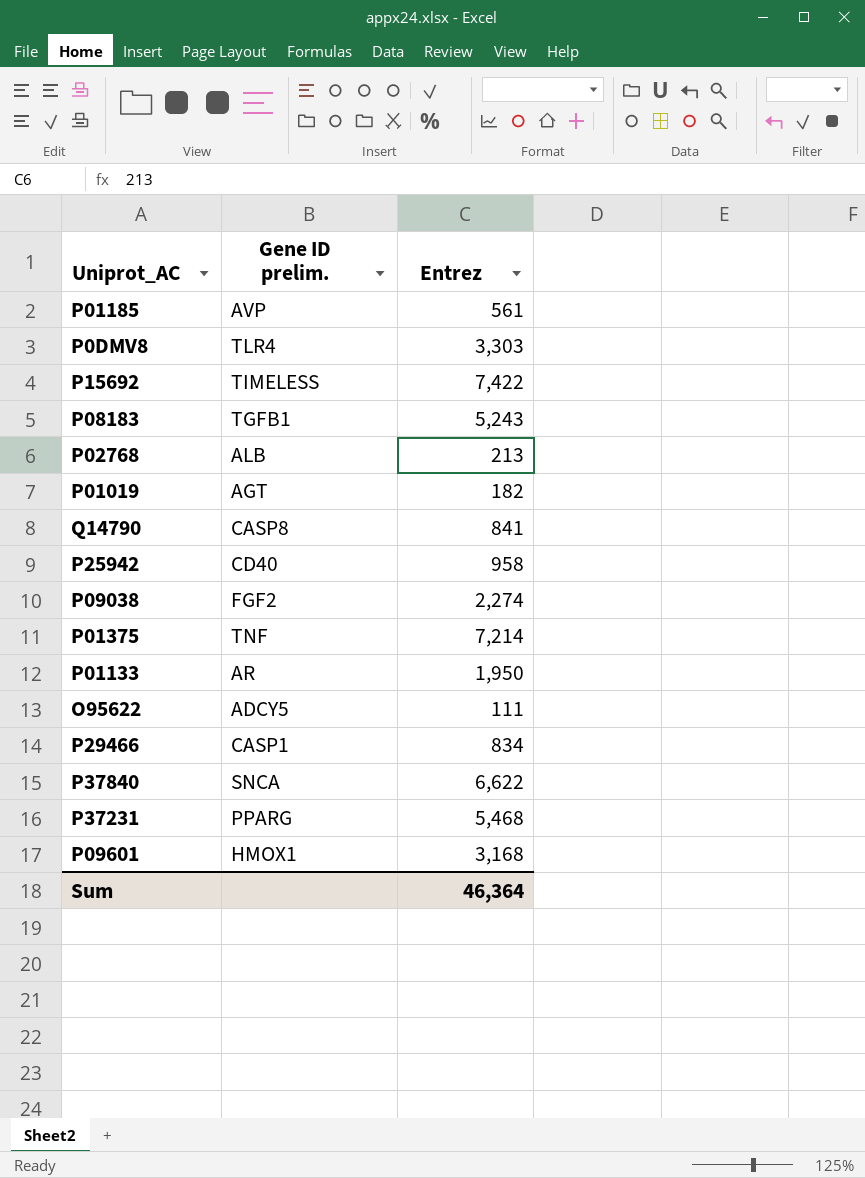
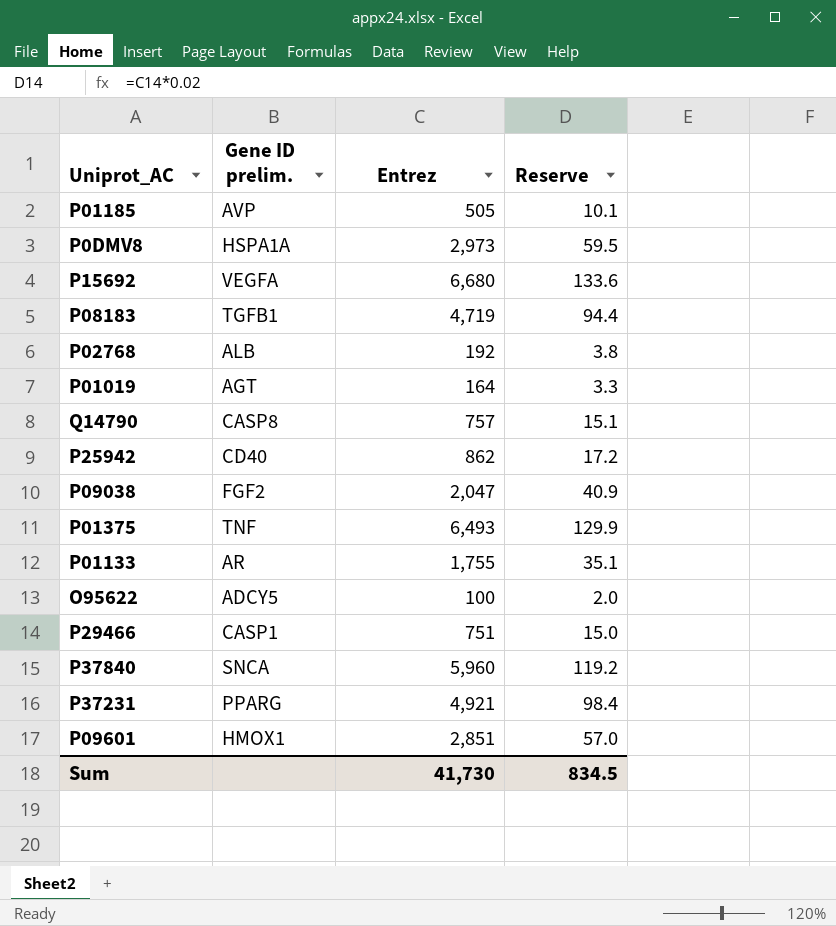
column Reserve | formula: none -> [Entrez] * 0.02
P01185 | Entrez: 561 -> 505
P0DMV8 | Gene ID prelim.: TLR4 -> HSPA1A
P0DMV8 | Entrez: 3,303 -> 2,973
P15692 | Gene ID prelim.: TIMELESS -> VEGFA
P15692 | Entrez: 7,422 -> 6,680
P08183 | Entrez: 5,243 -> 4,719
P02768 | Entrez: 213 -> 192
P01019 | Entrez: 182 -> 164
Q14790 | Entrez: 841 -> 757
P25942 | Entrez: 958 -> 862
P09038 | Entrez: 2,274 -> 2,047
P01375 | Entrez: 7,214 -> 6,493
P01133 | Entrez: 1,950 -> 1,755
O95622 | Entrez: 111 -> 100
P29466 | Entrez: 834 -> 751
P37840 | Entrez: 6,622 -> 5,960
P37231 | Entrez: 5,468 -> 4,921
P09601 | Entrez: 3,168 -> 2,851
Sum | Entrez: 46,364 -> 41,730

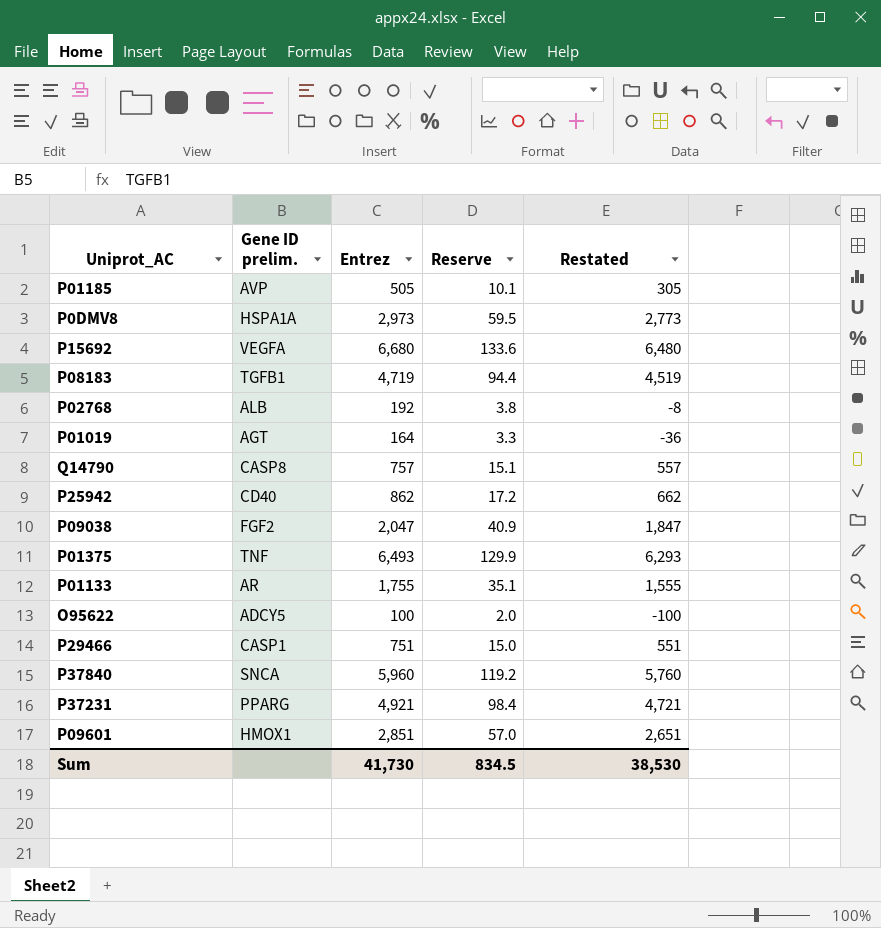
column Restated | formula: none -> [Entrez] - 200

